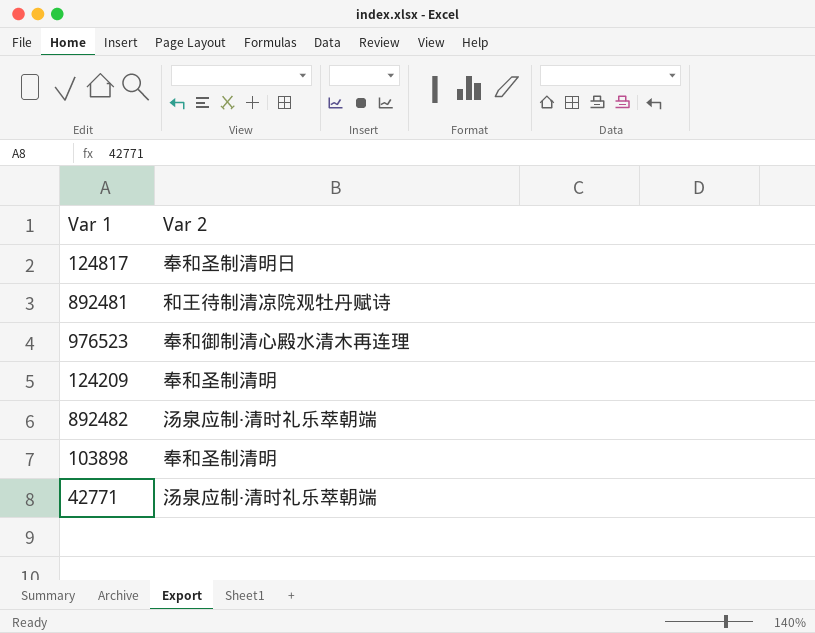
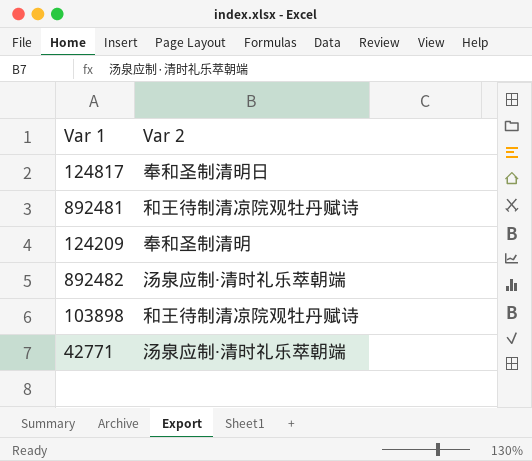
row 976523: 奉和御制清心殿水清木再连理 -> none
103898 | Var 2: 奉和圣制清明 -> 和王待制清凉院观牡丹赋诗

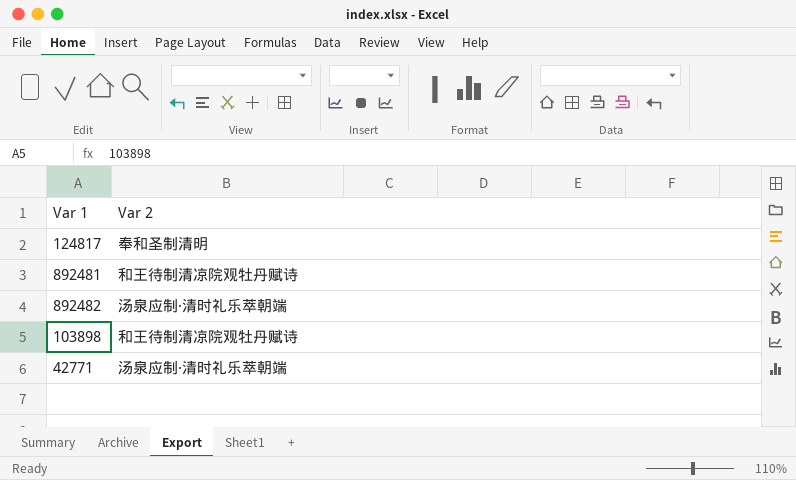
row 124209: 奉和圣制清明 -> none
124817 | Var 2: 奉和圣制清明日 -> 奉和圣制清明

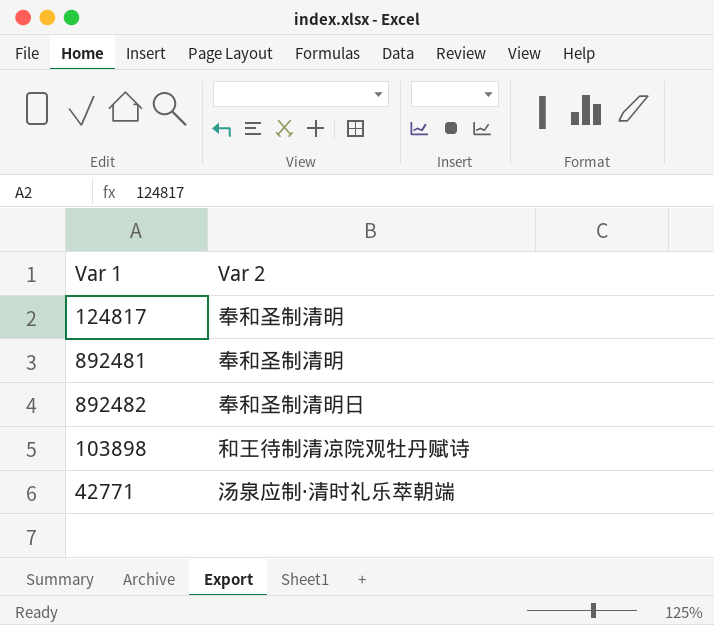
892481 | Var 2: 和王待制清凉院观牡丹赋诗 -> 奉和圣制清明
892482 | Var 2: 汤泉应制·清时礼乐萃朝端 -> 奉和圣制清明日

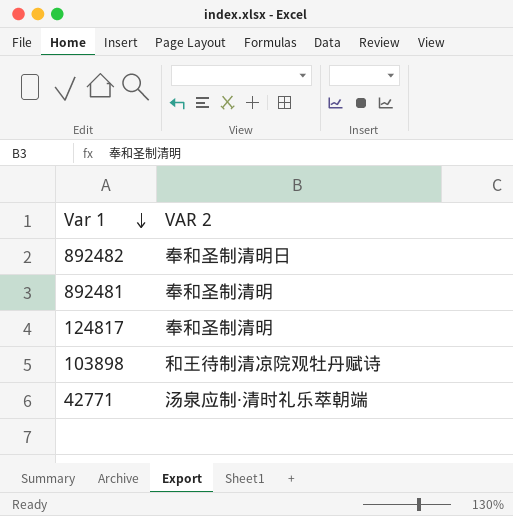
row order: none -> Var 1 descending
column name: Var 2 -> VAR 2

